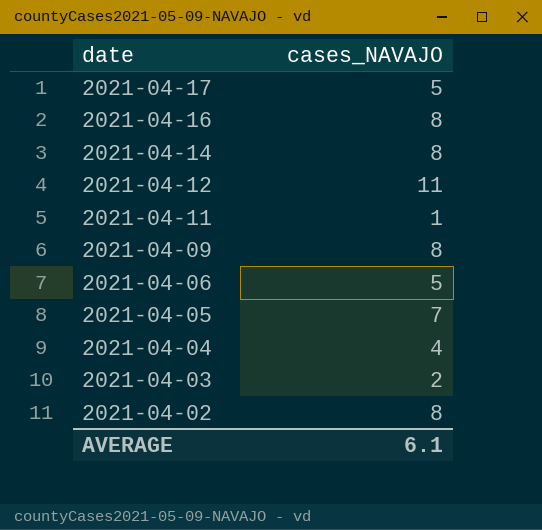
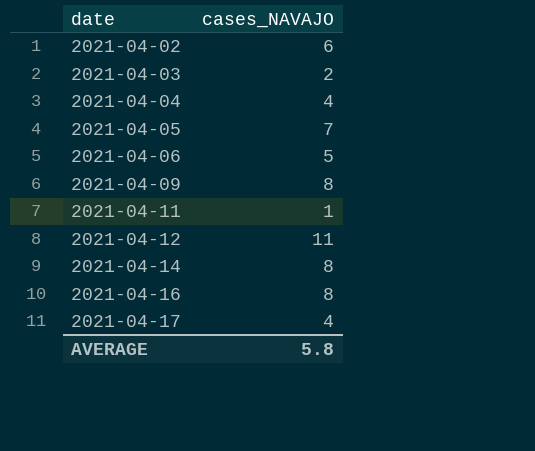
row order: date descending -> date ascending
2021-04-02 | cases_NAVAJO: 8 -> 6
2021-04-17 | cases_NAVAJO: 5 -> 4
AVERAGE | cases_NAVAJO: 6.1 -> 5.8

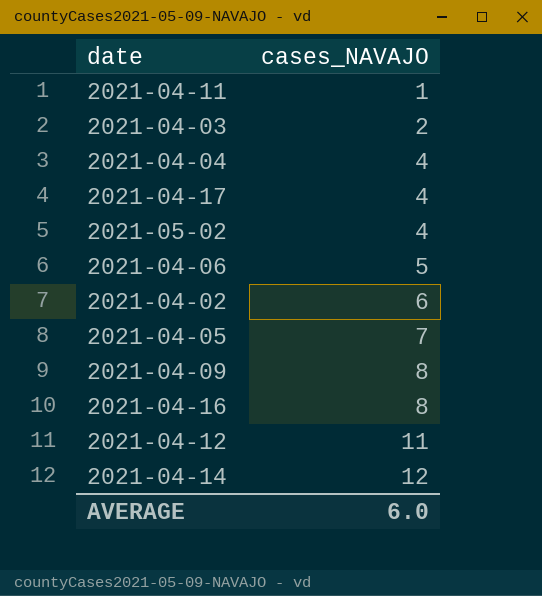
row order: date ascending -> cases_NAVAJO ascending
row 2021-05-02: none -> 4
2021-04-14 | cases_NAVAJO: 8 -> 12
AVERAGE | cases_NAVAJO: 5.8 -> 6.0

